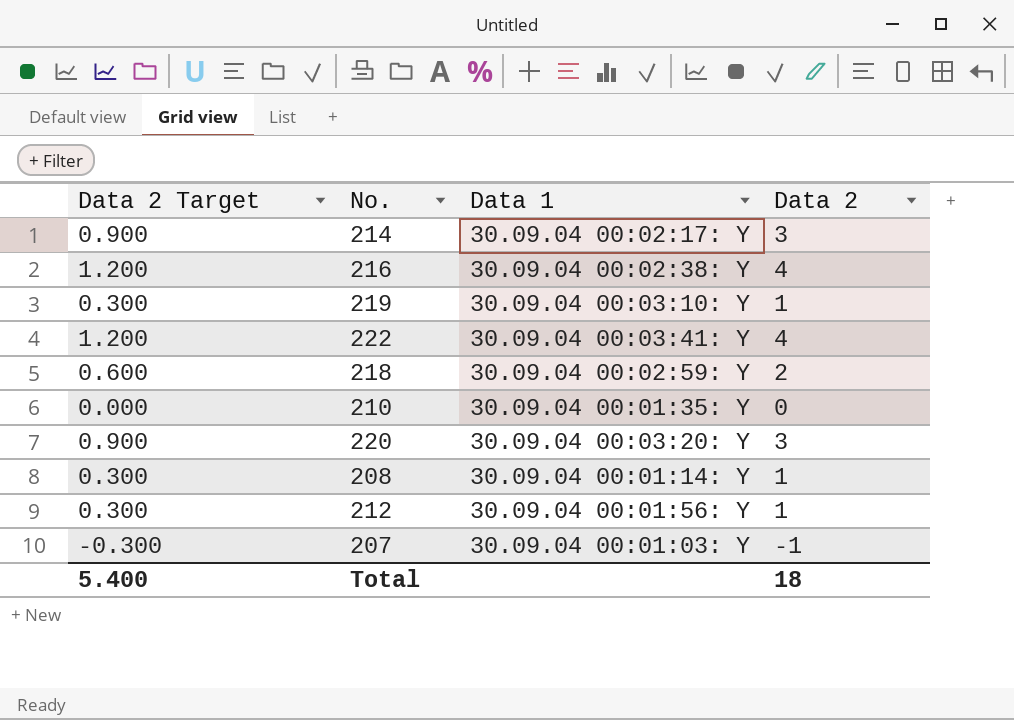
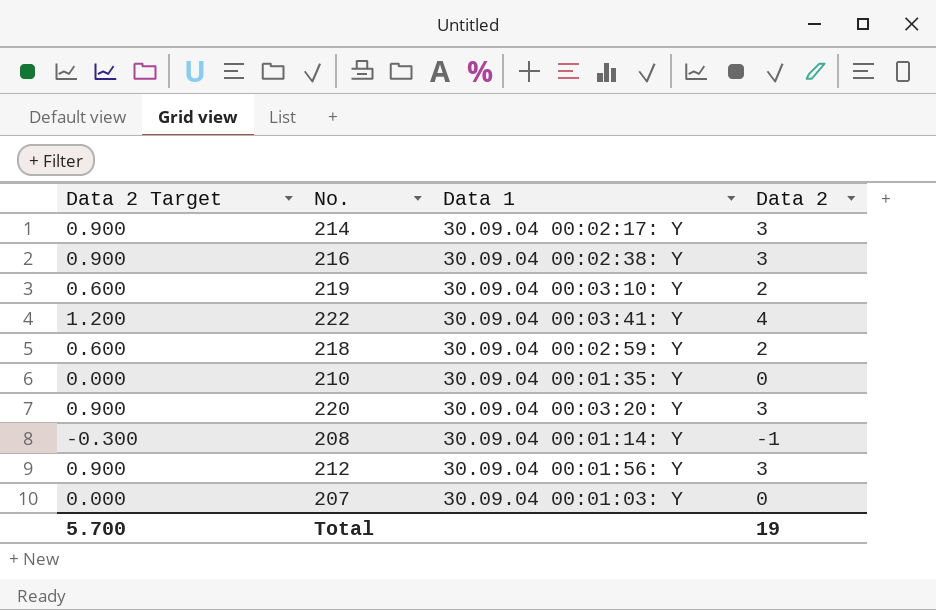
216 | Data 2 Target: 1.200 -> 0.900
216 | Data 2: 4 -> 3
219 | Data 2 Target: 0.300 -> 0.600
219 | Data 2: 1 -> 2
208 | Data 2 Target: 0.300 -> -0.300
208 | Data 2: 1 -> -1
212 | Data 2 Target: 0.300 -> 0.900
212 | Data 2: 1 -> 3
207 | Data 2 Target: -0.300 -> 0.000
207 | Data 2: -1 -> 0
Total | Data 2 Target: 5.400 -> 5.700
Total | Data 2: 18 -> 19

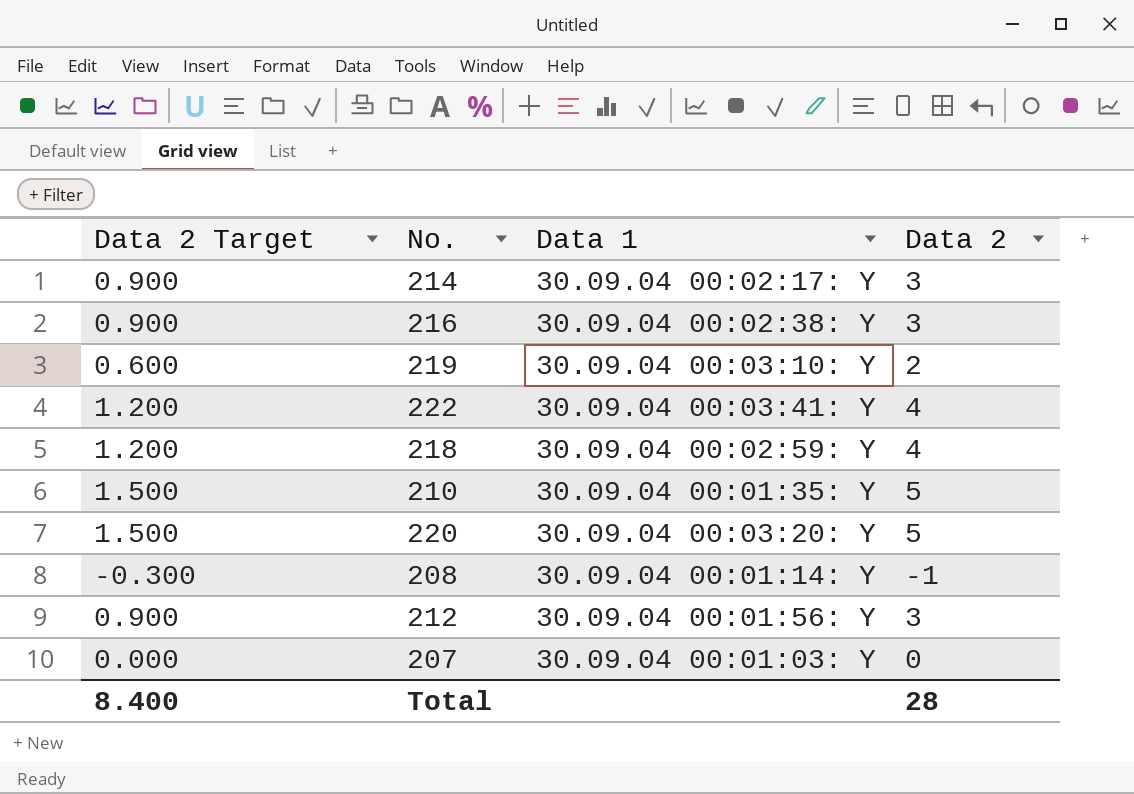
218 | Data 2 Target: 0.600 -> 1.200
218 | Data 2: 2 -> 4
210 | Data 2 Target: 0.000 -> 1.500
210 | Data 2: 0 -> 5
220 | Data 2 Target: 0.900 -> 1.500
220 | Data 2: 3 -> 5
Total | Data 2 Target: 5.700 -> 8.400
Total | Data 2: 19 -> 28

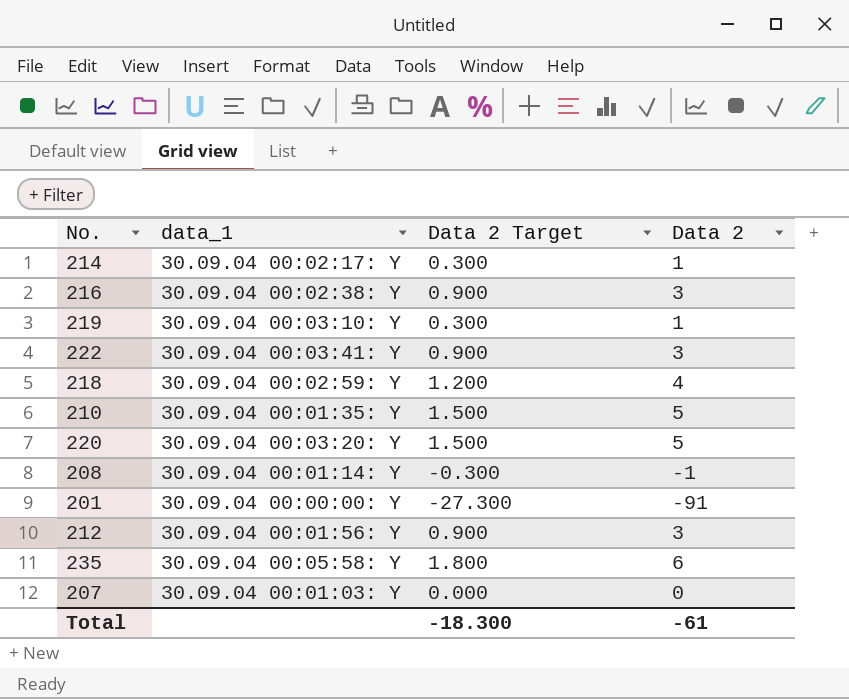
column name: Data 1 -> data_1
column Data 2 Target | position: 1 -> 3
214 | Data 2 Target: 0.900 -> 0.300
214 | Data 2: 3 -> 1
219 | Data 2 Target: 0.600 -> 0.300
219 | Data 2: 2 -> 1
222 | Data 2 Target: 1.200 -> 0.900
222 | Data 2: 4 -> 3
row 201: none -> 30.09.04 00:00:00: Y | -27.300 | -91
row 235: none -> 30.09.04 00:05:58: Y | 1.800 | 6
Total | Data 2 Target: 8.400 -> -18.300
Total | Data 2: 28 -> -61

